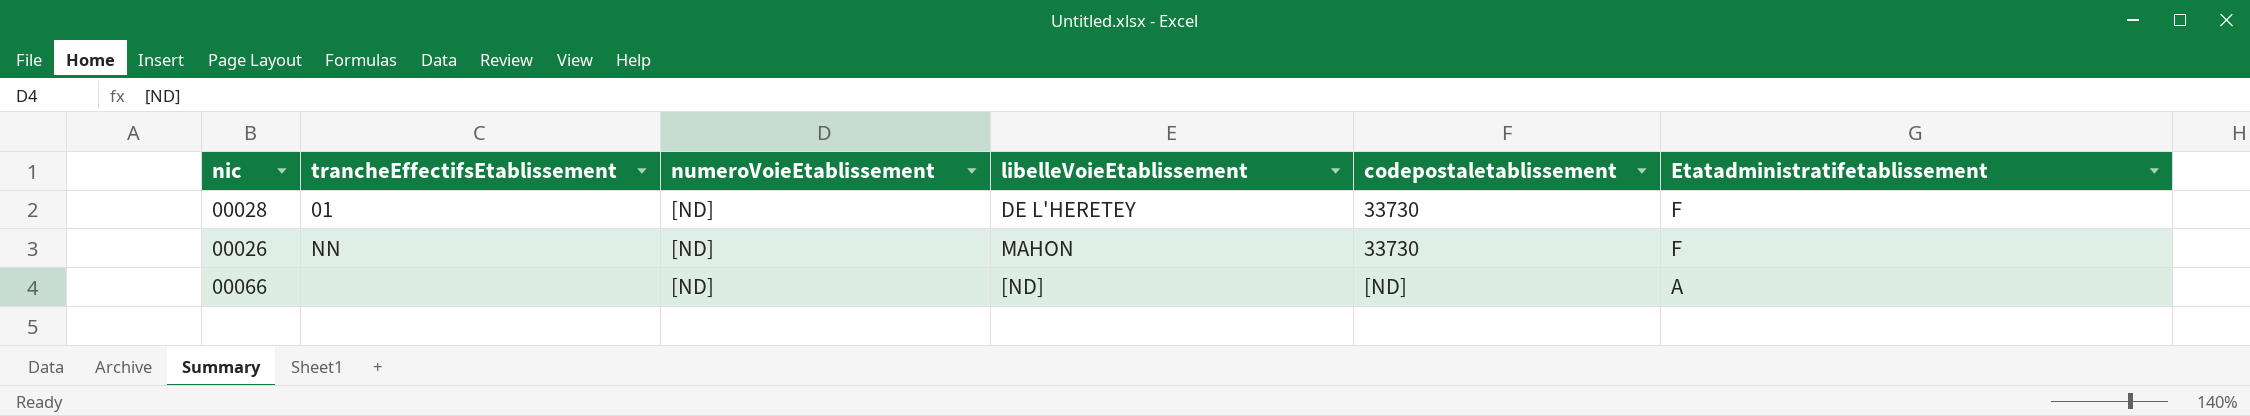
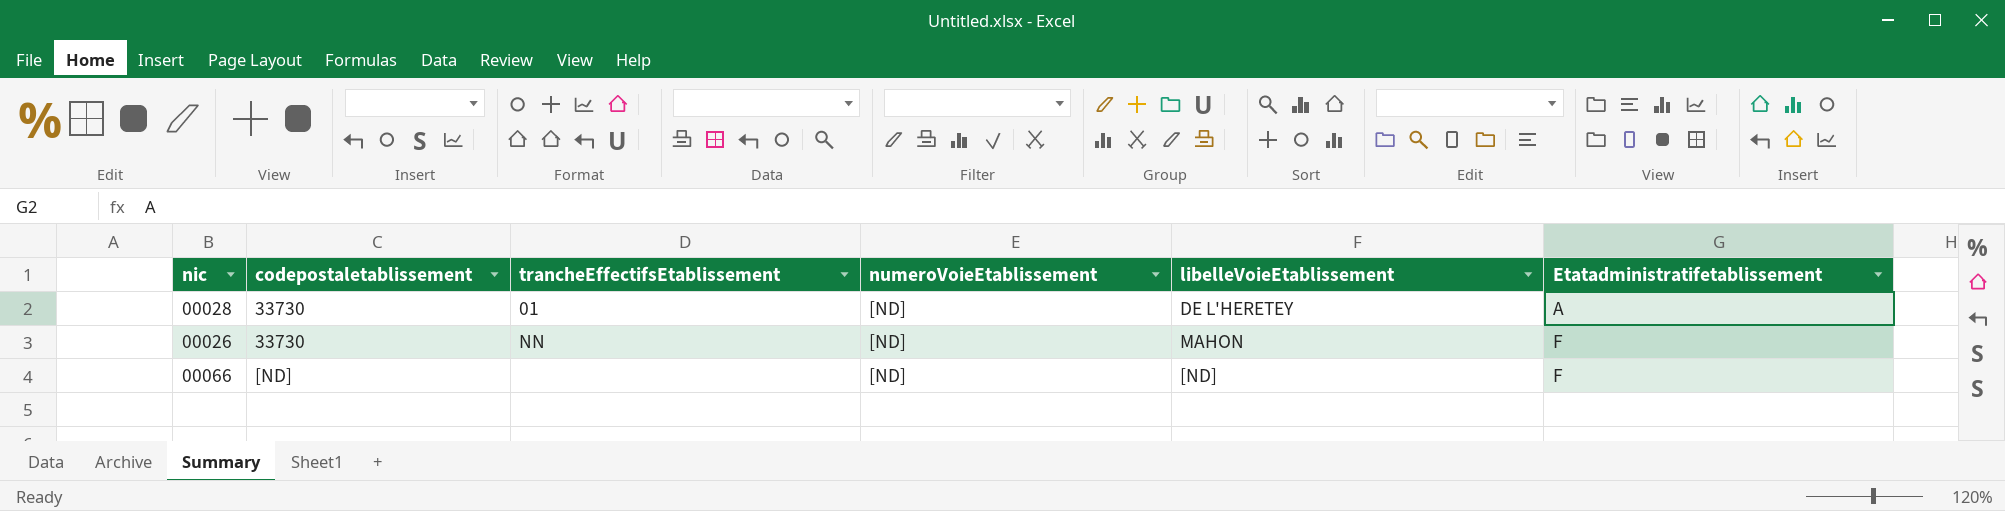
column codepostaletablissement | position: 5 -> 2
00028 | Etatadministratifetablissement: F -> A
00066 | Etatadministratifetablissement: A -> F

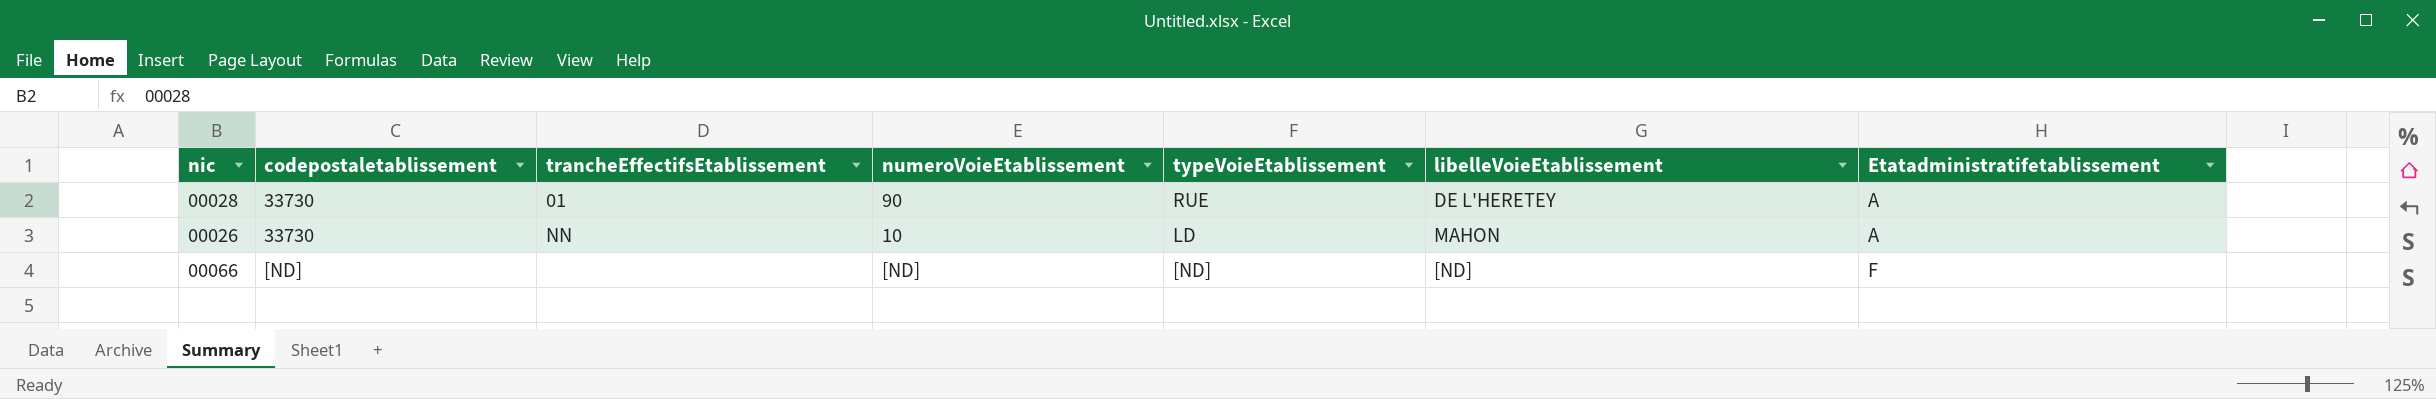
column typeVoieEtablissement | position: none -> 5
00028 | numeroVoieEtablissement: [ND] -> 90
00026 | numeroVoieEtablissement: [ND] -> 10
00026 | Etatadministratifetablissement: F -> A

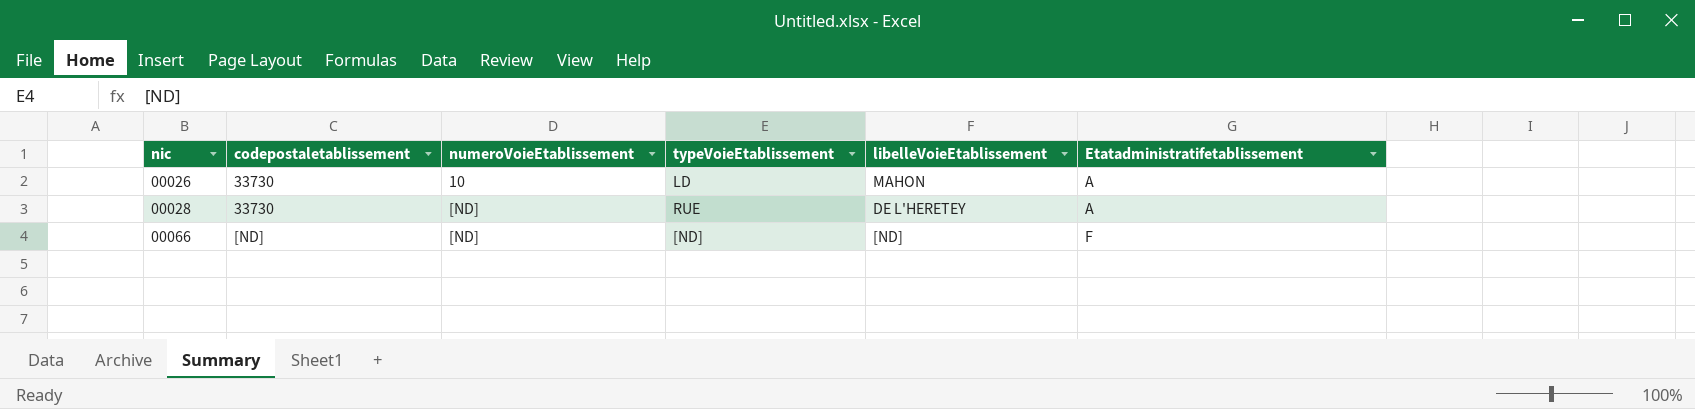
row order: codepostaletablissement ascending -> nic ascending
column trancheEffectifsEtablissement | position: 3 -> none
00028 | numeroVoieEtablissement: 90 -> [ND]

